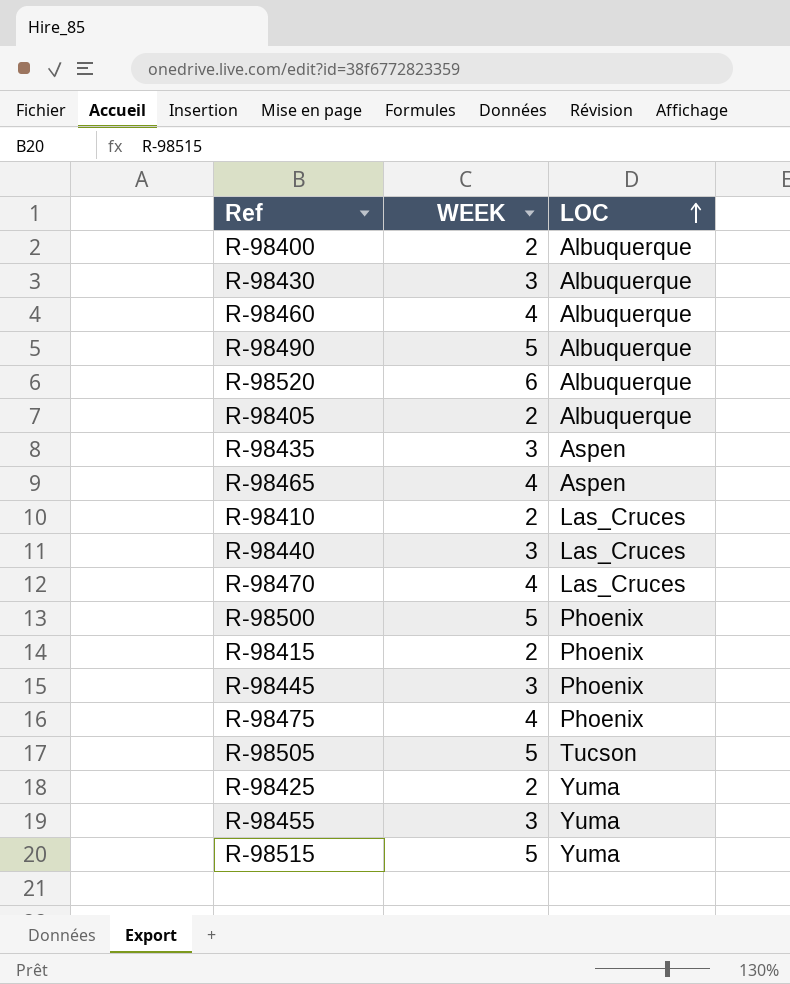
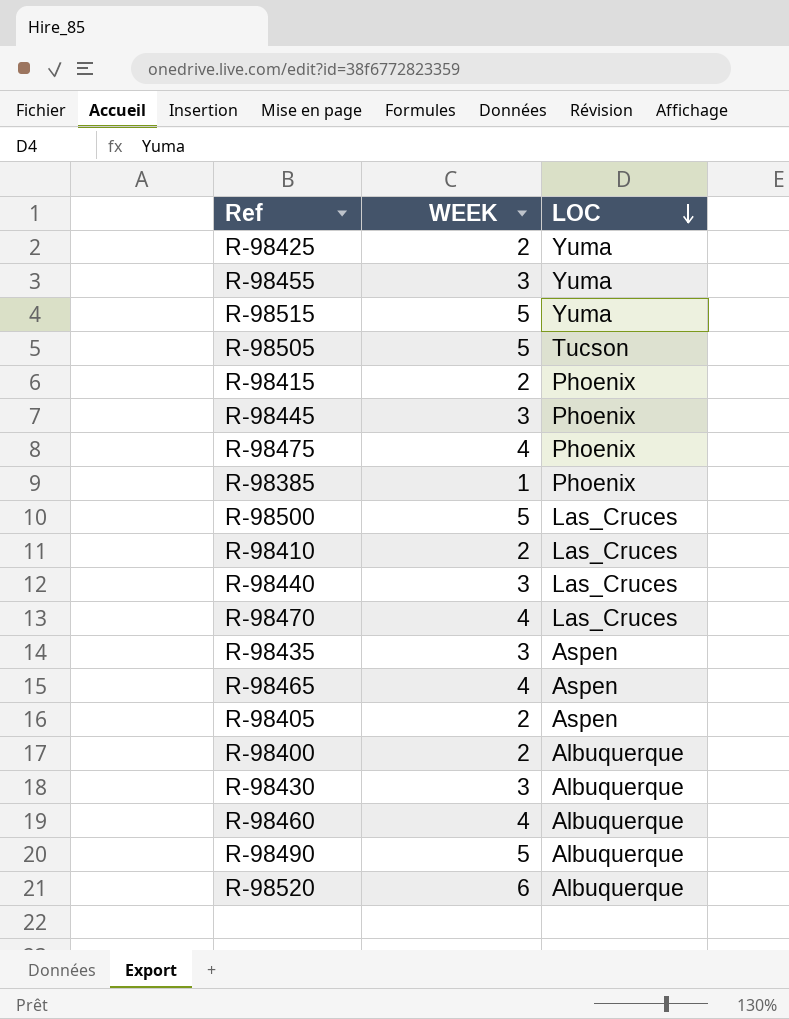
row order: LOC ascending -> LOC descending
row R-98385: none -> 1 | Phoenix
R-98500 | LOC: Phoenix -> Las_Cruces
R-98405 | LOC: Albuquerque -> Aspen

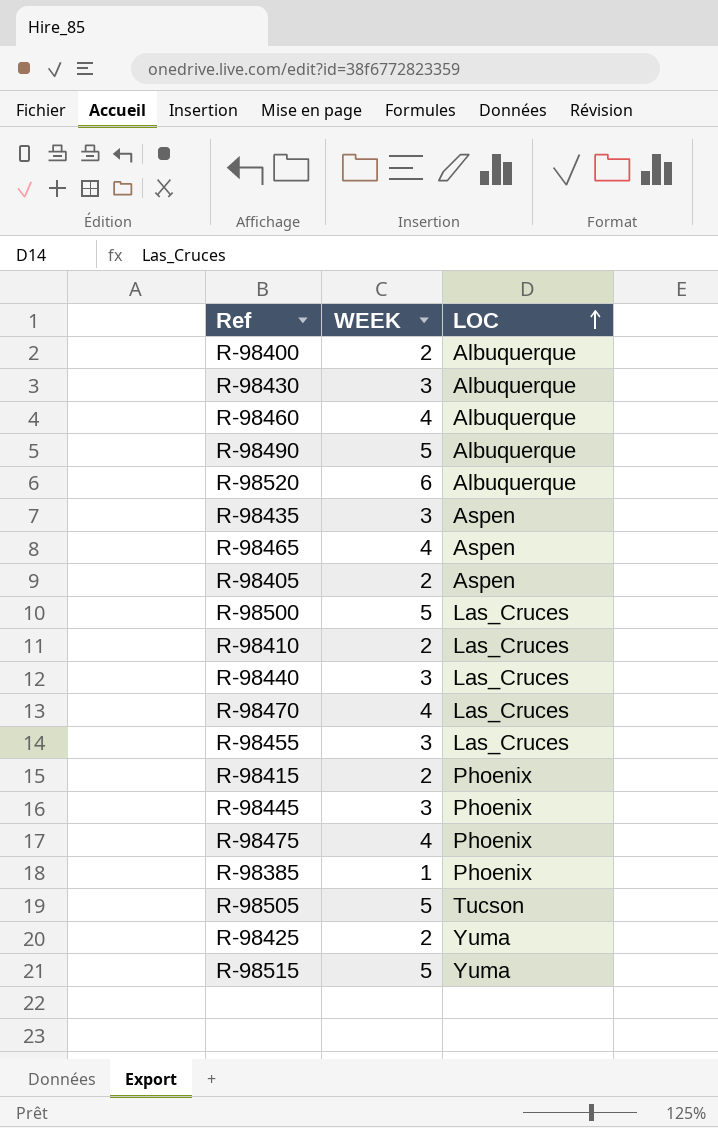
row order: LOC descending -> LOC ascending
R-98455 | LOC: Yuma -> Las_Cruces

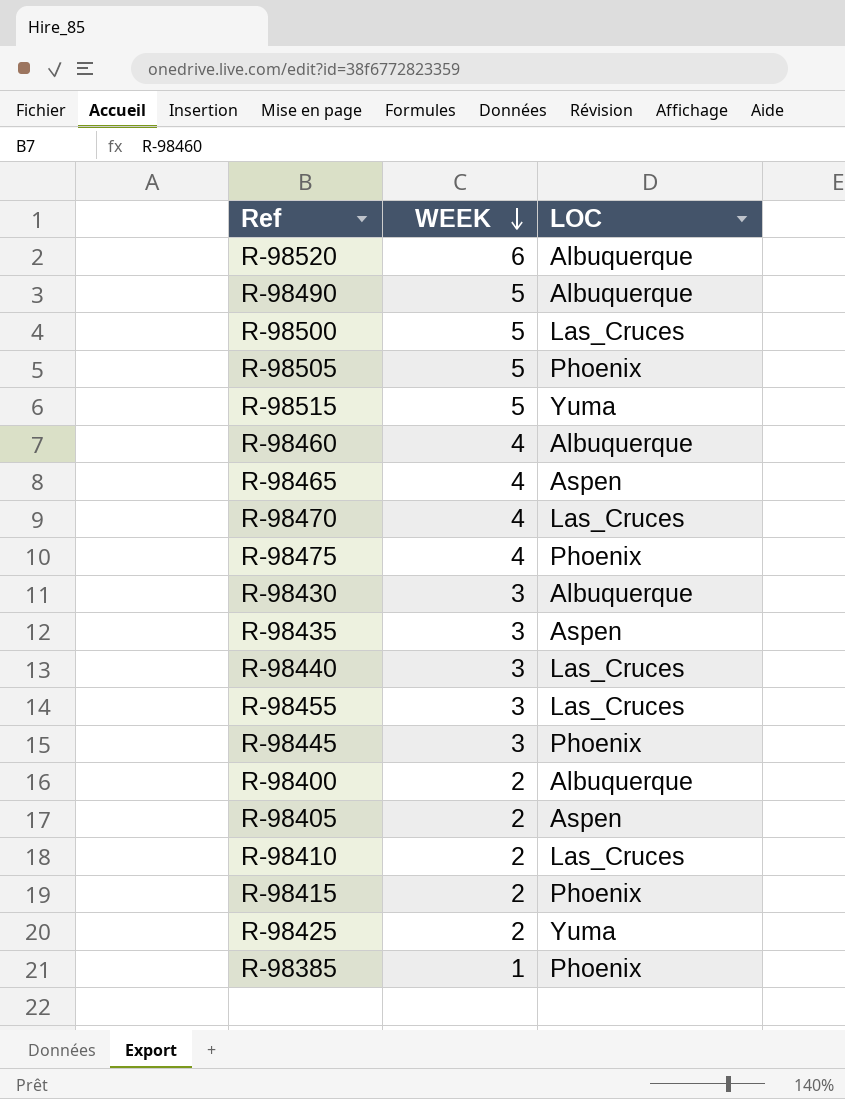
row order: LOC ascending -> WEEK descending
R-98505 | LOC: Tucson -> Phoenix

